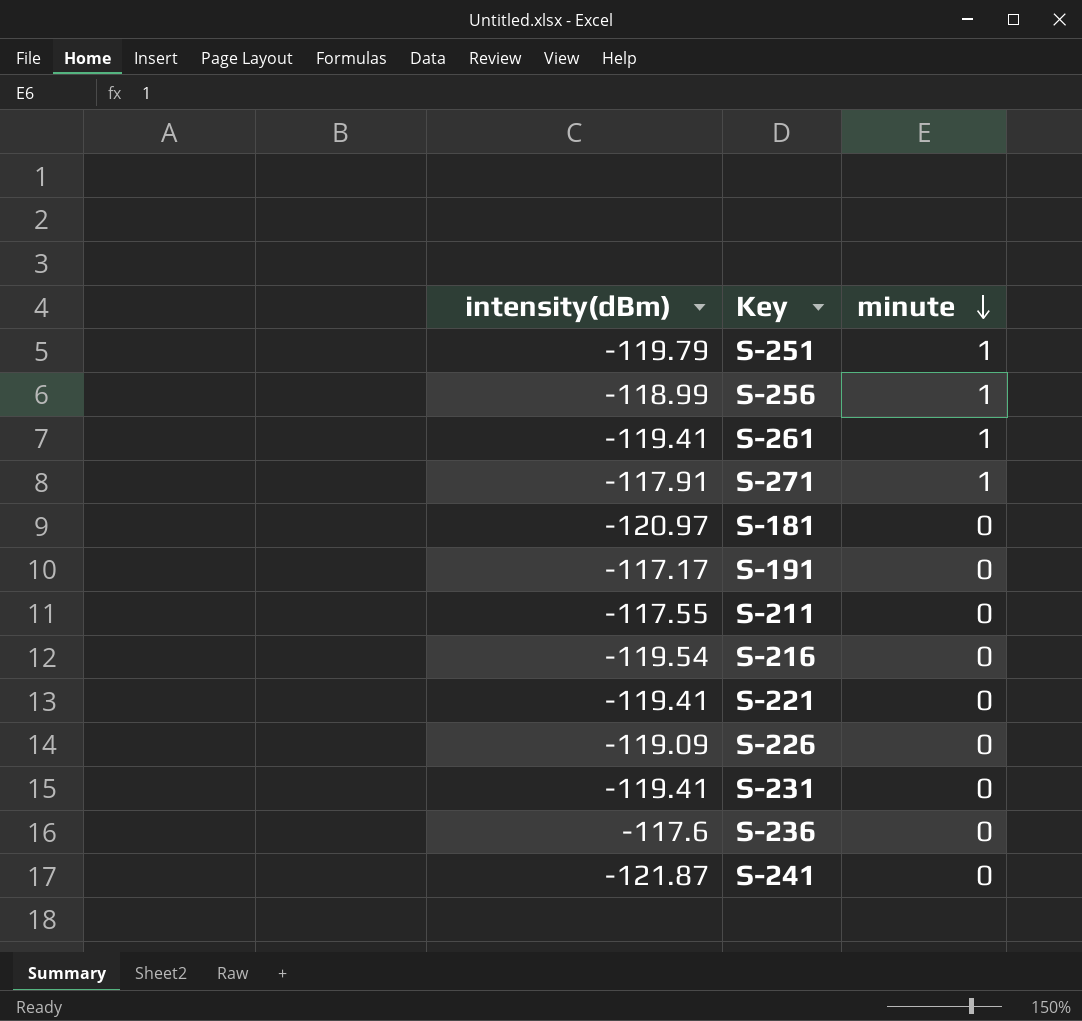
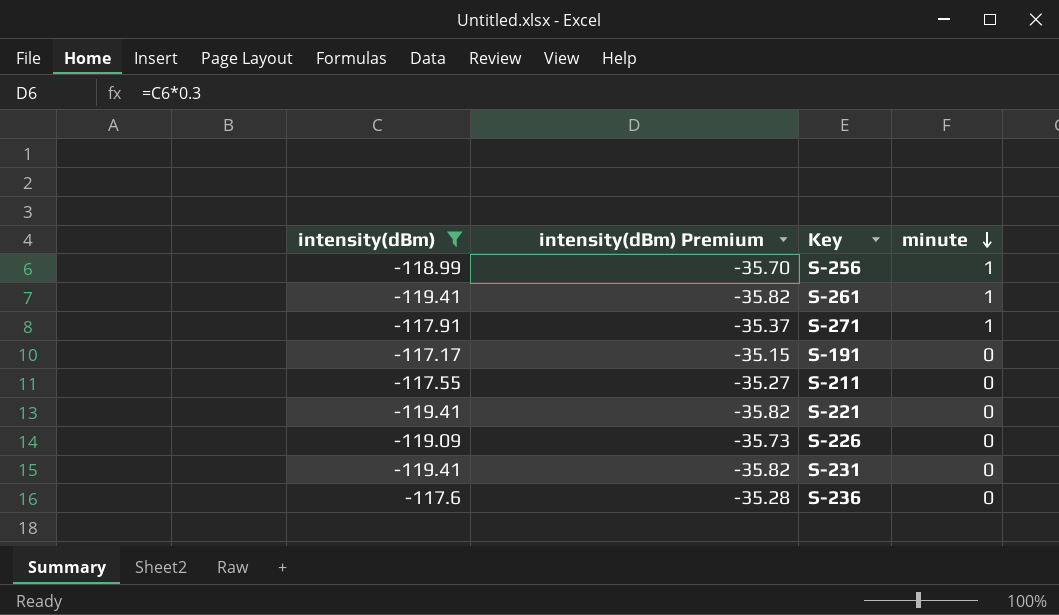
filter: none -> intensity(dBm) >= -119.41
column intensity(dBm) Premium | formula: none -> [intensity(dBm)] * 0.3

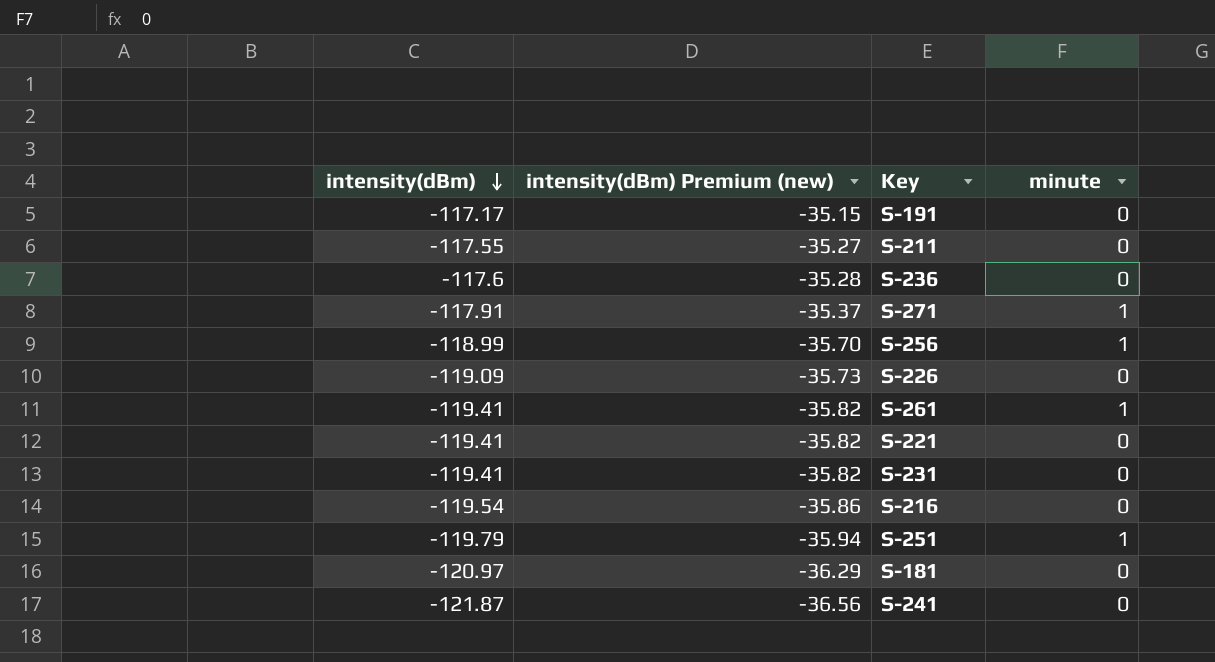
filter: intensity(dBm) >= -119.41 -> none
row order: minute descending -> intensity(dBm) descending
column name: intensity(dBm) Premium -> intensity(dBm) Premium (new)

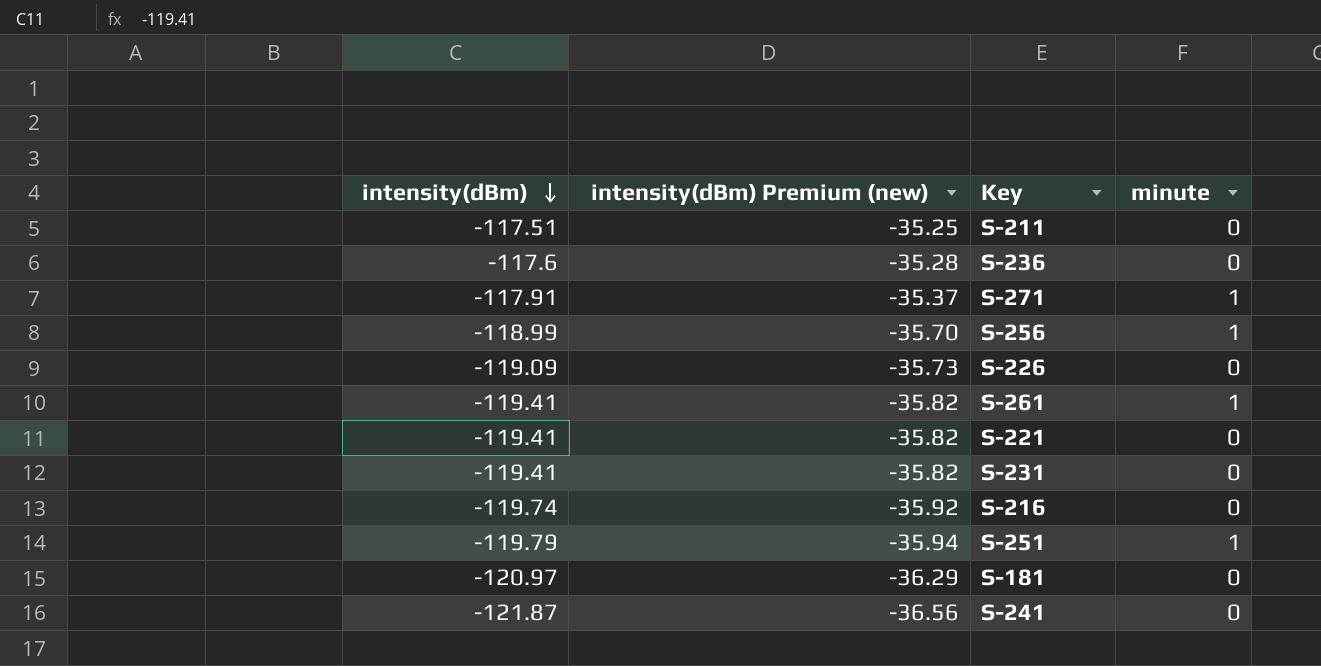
row S-191: -117.17 | -35.15 | 0 -> none
S-211 | intensity(dBm): -117.55 -> -117.51
S-211 | intensity(dBm) Premium (new): -35.27 -> -35.25
S-216 | intensity(dBm): -119.54 -> -119.74
S-216 | intensity(dBm) Premium (new): -35.86 -> -35.92

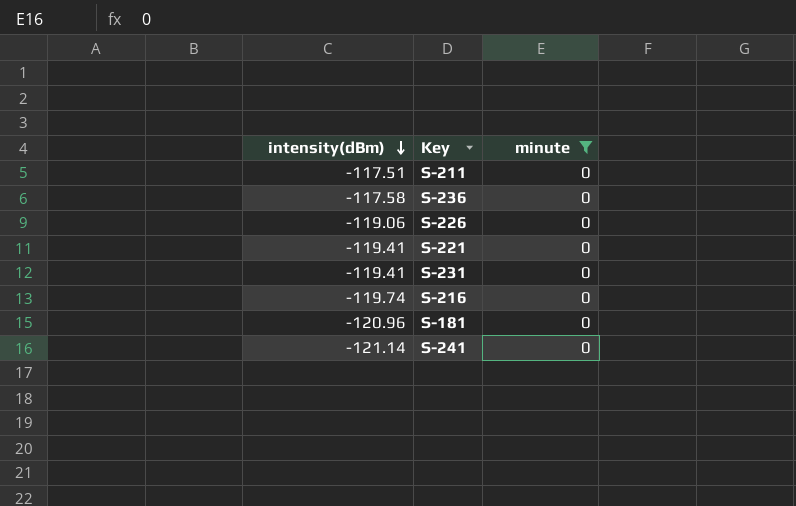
filter: none -> minute = 0
column intensity(dBm) Premium (new) | formula: [intensity(dBm)] * 0.3 -> none
S-236 | intensity(dBm): -117.6 -> -117.58
S-226 | intensity(dBm): -119.09 -> -119.06
S-181 | intensity(dBm): -120.97 -> -120.96
S-241 | intensity(dBm): -121.87 -> -121.14

